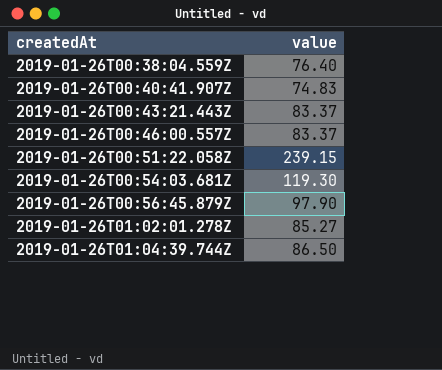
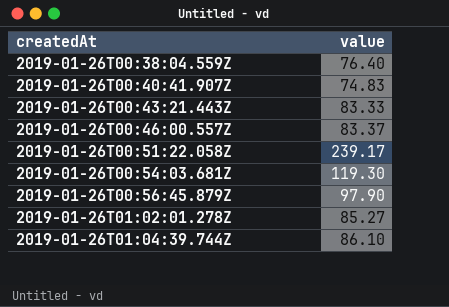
2019-01-26T00:43:21.443Z | value: 83.37 -> 83.33
2019-01-26T00:51:22.058Z | value: 239.15 -> 239.17
2019-01-26T01:04:39.744Z | value: 86.50 -> 86.10

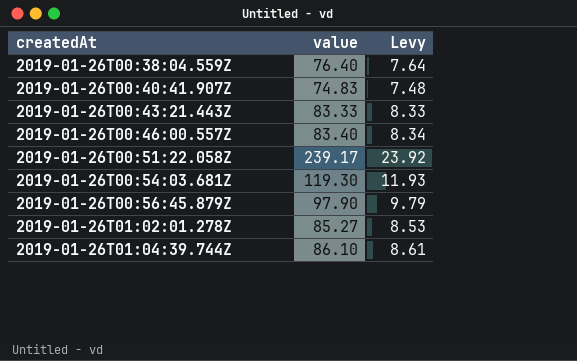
column Levy | formula: none -> [value] * 0.1
2019-01-26T00:46:00.557Z | value: 83.37 -> 83.40

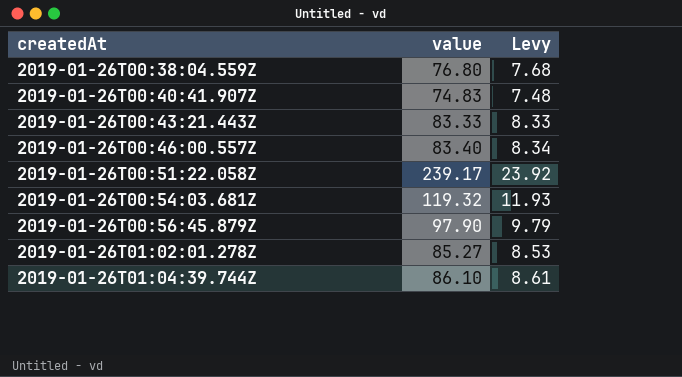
2019-01-26T00:38:04.559Z | value: 76.40 -> 76.80
2019-01-26T00:38:04.559Z | Levy: 7.64 -> 7.68
2019-01-26T00:54:03.681Z | value: 119.30 -> 119.32

